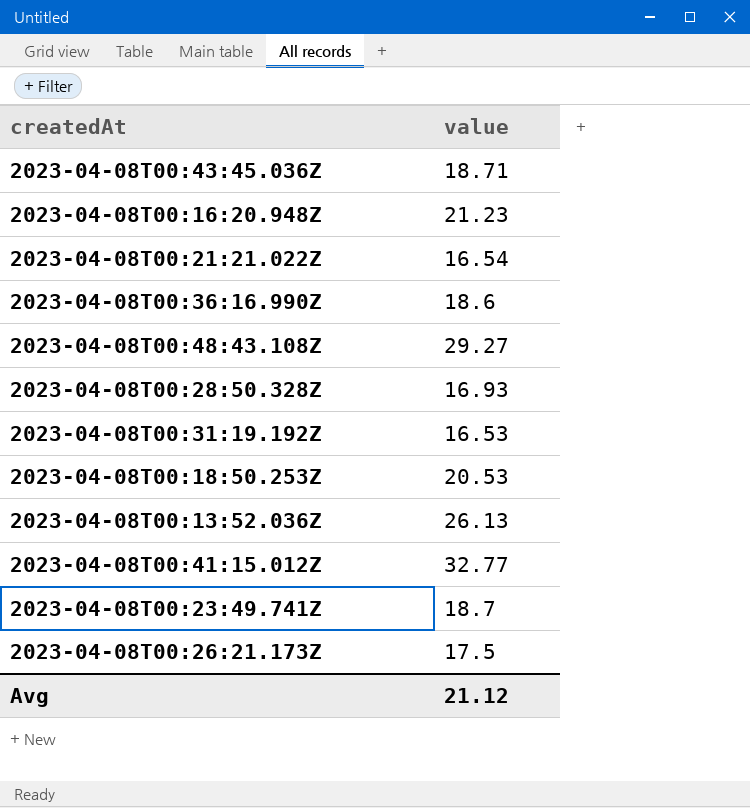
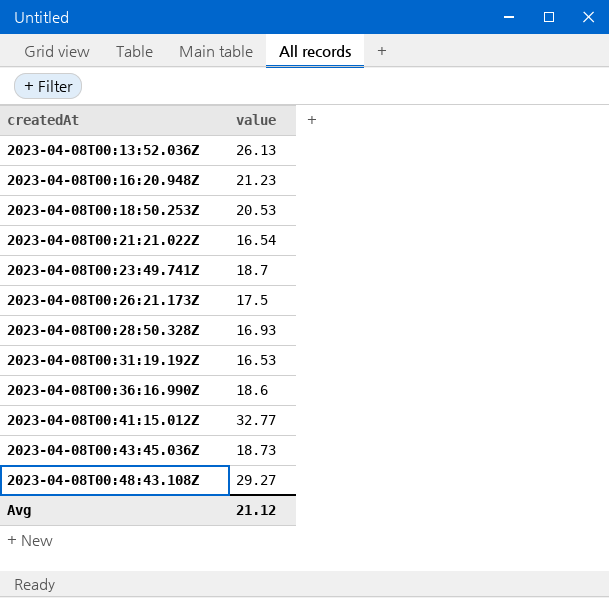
row order: none -> createdAt ascending
2023-04-08T00:43:45.036Z | value: 18.71 -> 18.73

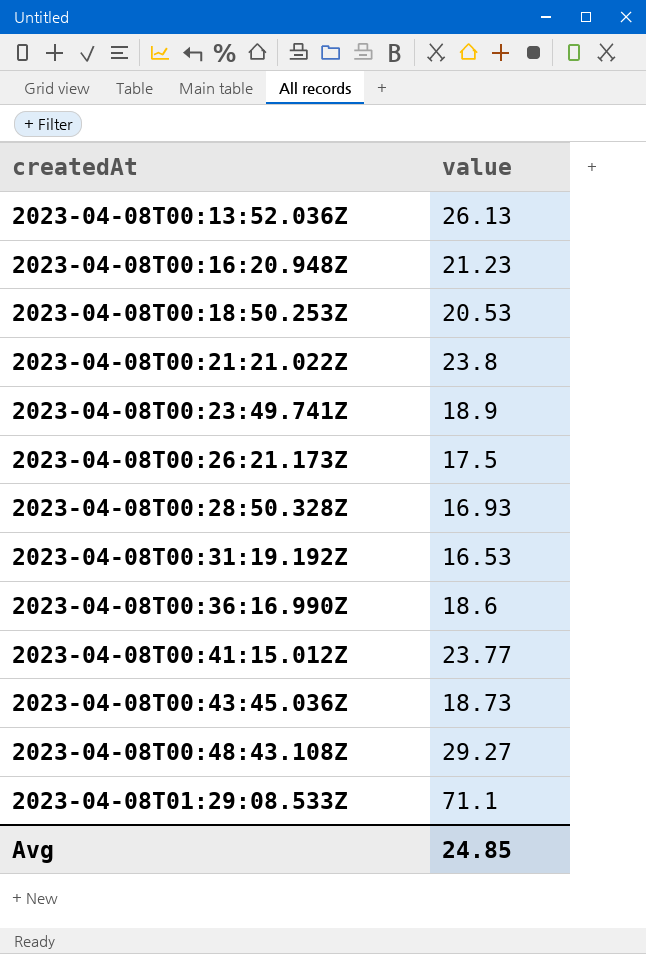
2023-04-08T00:21:21.022Z | value: 16.54 -> 23.8
2023-04-08T00:23:49.741Z | value: 18.7 -> 18.9
2023-04-08T00:41:15.012Z | value: 32.77 -> 23.77
row 2023-04-08T01:29:08.533Z: none -> 71.1
Avg | value: 21.12 -> 24.85

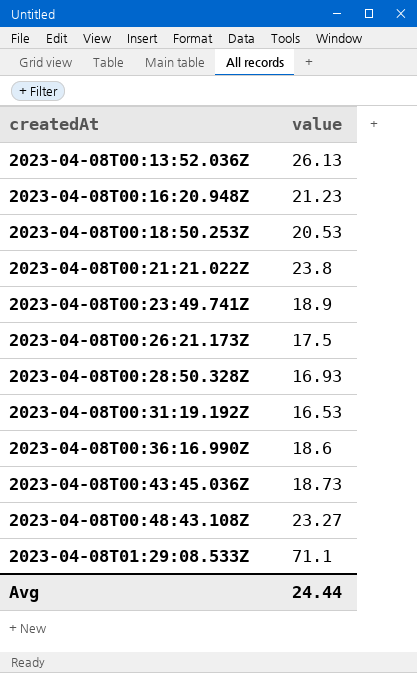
row 2023-04-08T00:41:15.012Z: 23.77 -> none
2023-04-08T00:48:43.108Z | value: 29.27 -> 23.27
Avg | value: 24.85 -> 24.44

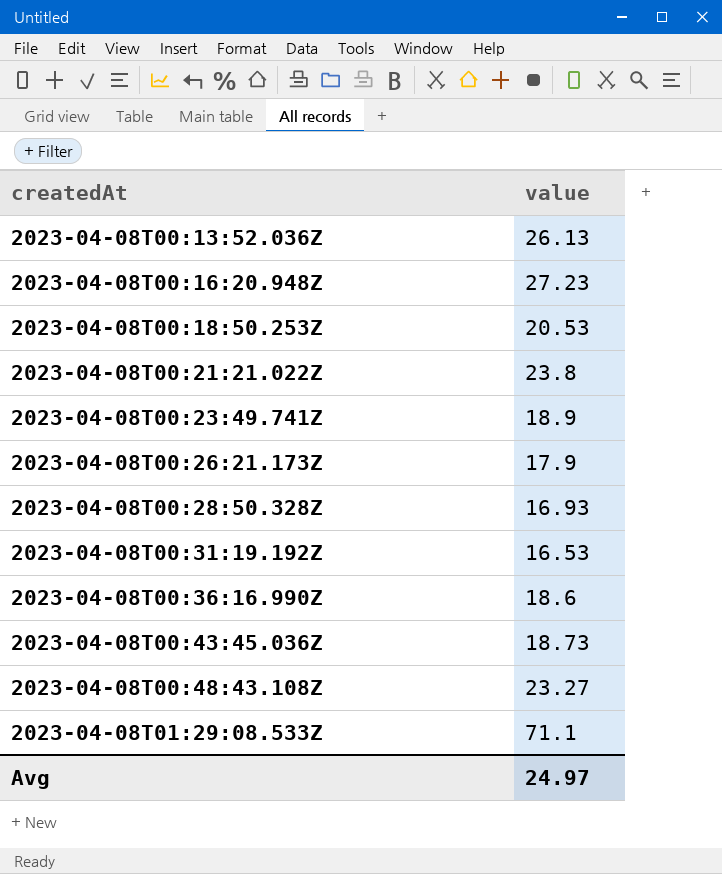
2023-04-08T00:16:20.948Z | value: 21.23 -> 27.23
2023-04-08T00:26:21.173Z | value: 17.5 -> 17.9
Avg | value: 24.44 -> 24.97

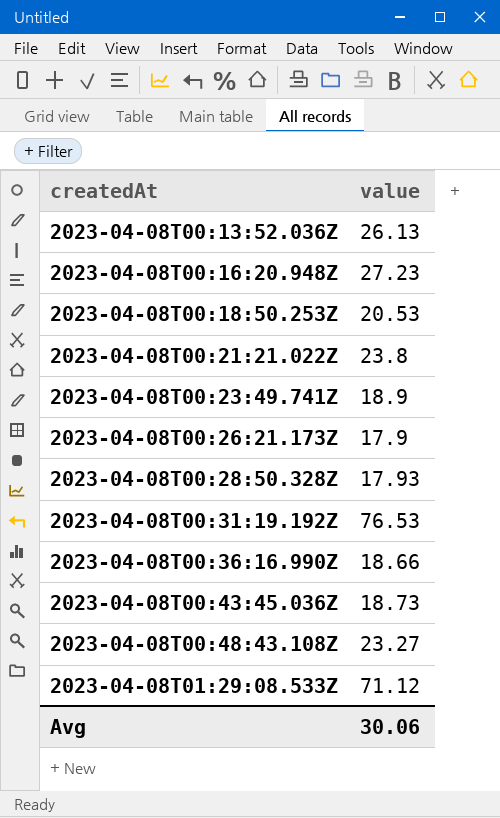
2023-04-08T00:28:50.328Z | value: 16.93 -> 17.93
2023-04-08T00:31:19.192Z | value: 16.53 -> 76.53
2023-04-08T00:36:16.990Z | value: 18.6 -> 18.66
2023-04-08T01:29:08.533Z | value: 71.1 -> 71.12
Avg | value: 24.97 -> 30.06

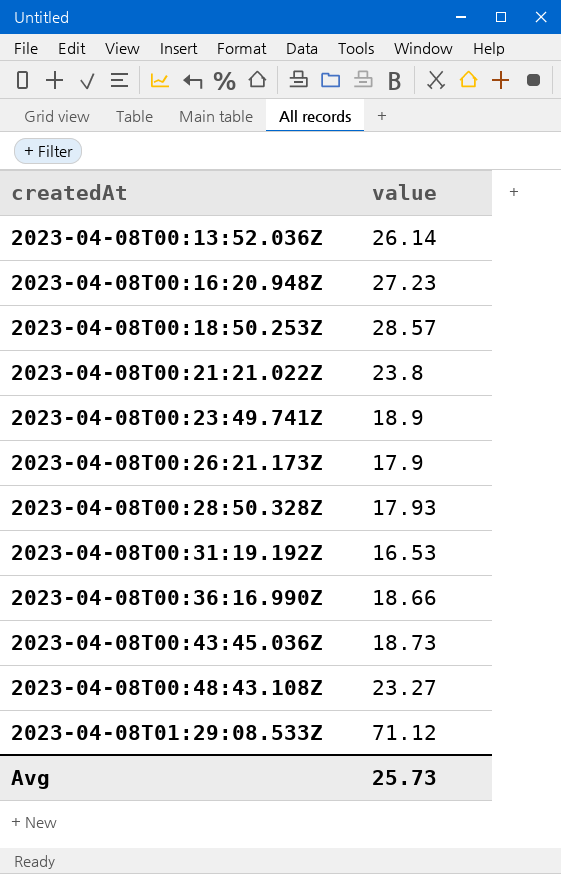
2023-04-08T00:13:52.036Z | value: 26.13 -> 26.14
2023-04-08T00:18:50.253Z | value: 20.53 -> 28.57
2023-04-08T00:31:19.192Z | value: 76.53 -> 16.53
Avg | value: 30.06 -> 25.73

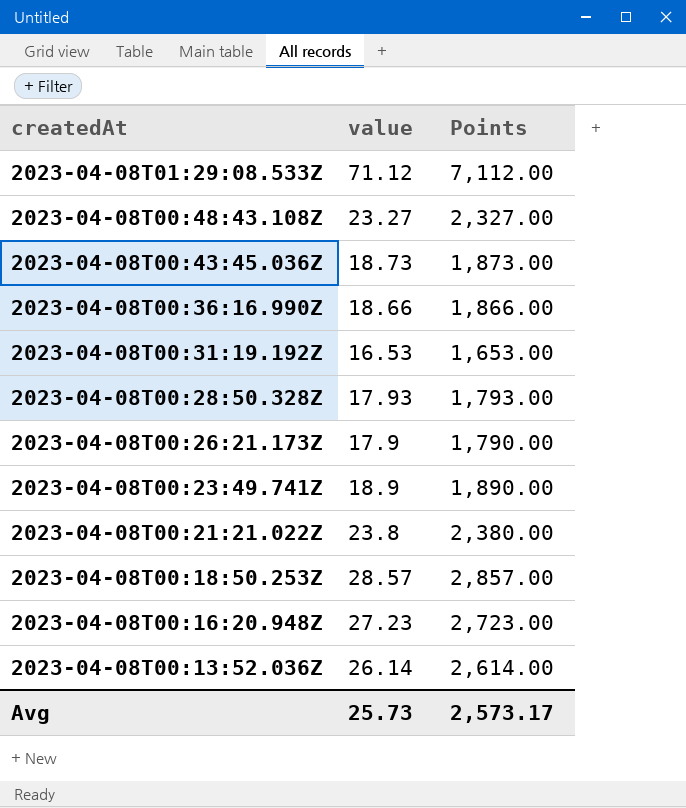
row order: createdAt ascending -> createdAt descending
column Points | formula: none -> [value] * 100

